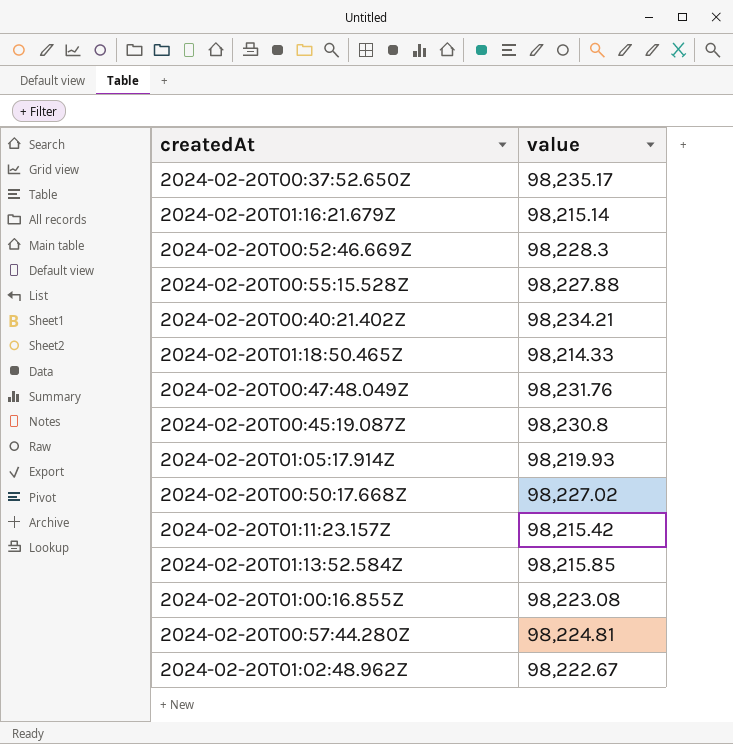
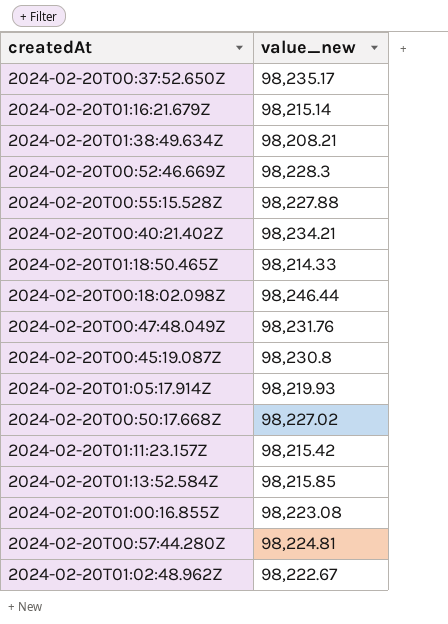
column name: value -> value_new
row 2024-02-20T01:38:49.634Z: none -> 98,208.21
row 2024-02-20T00:18:02.098Z: none -> 98,246.44

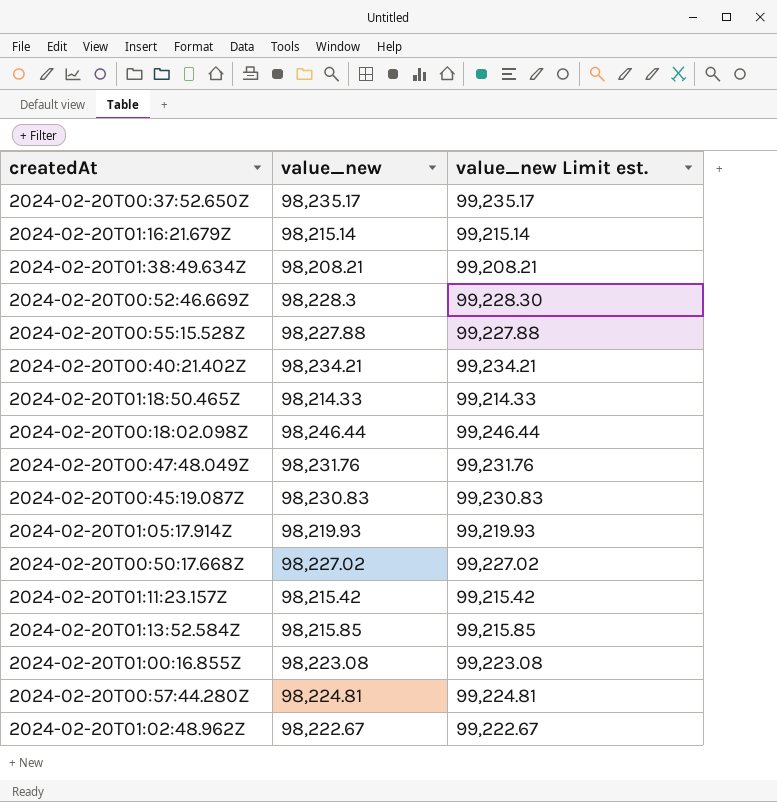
column value_new Limit est. | formula: none -> [value_new] + 1000
2024-02-20T00:45:19.087Z | value_new: 98,230.8 -> 98,230.83

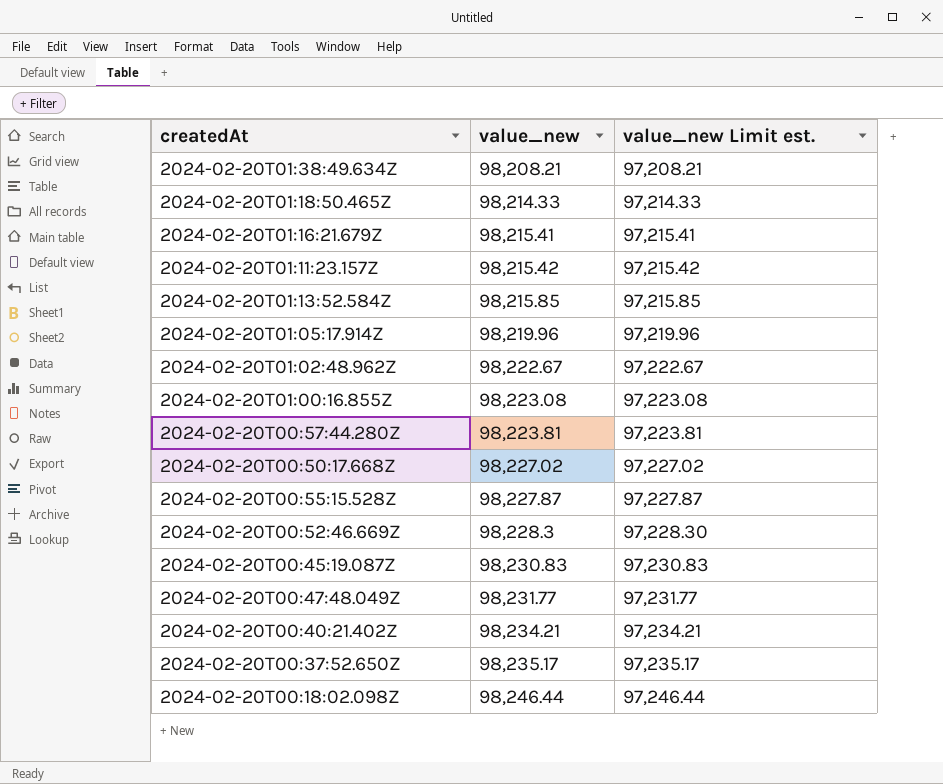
row order: none -> value_new ascending
column value_new Limit est. | formula: [value_new] + 1000 -> [value_new] - 1000
2024-02-20T01:16:21.679Z | value_new: 98,215.14 -> 98,215.41
2024-02-20T01:05:17.914Z | value_new: 98,219.93 -> 98,219.96
2024-02-20T00:57:44.280Z | value_new: 98,224.81 -> 98,223.81
2024-02-20T00:55:15.528Z | value_new: 98,227.88 -> 98,227.87
2024-02-20T00:47:48.049Z | value_new: 98,231.76 -> 98,231.77

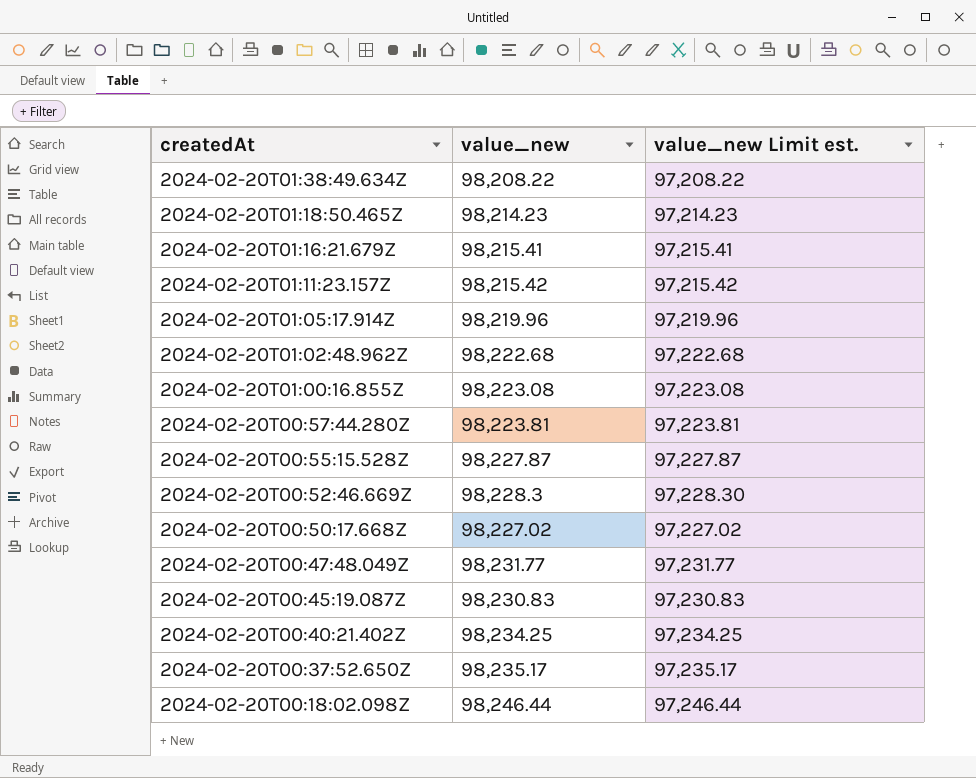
row order: value_new ascending -> createdAt descending
row 2024-02-20T01:13:52.584Z: 98,215.85 | 97,215.85 -> none
2024-02-20T01:38:49.634Z | value_new: 98,208.21 -> 98,208.22
2024-02-20T01:38:49.634Z | value_new Limit est.: 97,208.21 -> 97,208.22
2024-02-20T01:18:50.465Z | value_new: 98,214.33 -> 98,214.23
2024-02-20T01:18:50.465Z | value_new Limit est.: 97,214.33 -> 97,214.23
2024-02-20T01:02:48.962Z | value_new: 98,222.67 -> 98,222.68
2024-02-20T01:02:48.962Z | value_new Limit est.: 97,222.67 -> 97,222.68
2024-02-20T00:40:21.402Z | value_new: 98,234.21 -> 98,234.25
2024-02-20T00:40:21.402Z | value_new Limit est.: 97,234.21 -> 97,234.25

